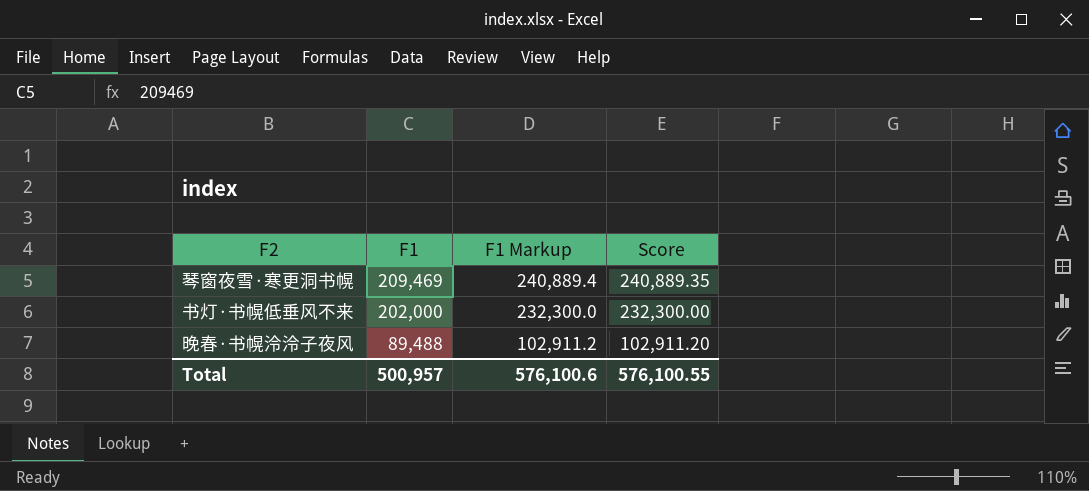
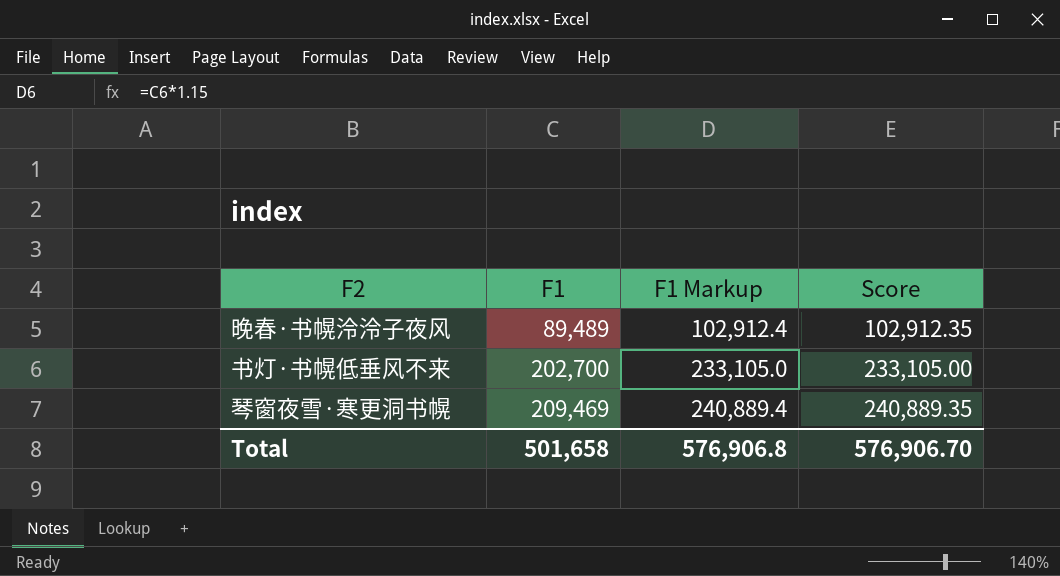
row order: F1 descending -> F1 ascending
晚春·书幌泠泠子夜风 | F1: 89,488 -> 89,489
晚春·书幌泠泠子夜风 | F1 Markup: 102,911.2 -> 102,912.4
晚春·书幌泠泠子夜风 | Score: 102,911.20 -> 102,912.35
书灯·书幌低垂风不来 | F1: 202,000 -> 202,700
书灯·书幌低垂风不来 | F1 Markup: 232,300.0 -> 233,105.0
书灯·书幌低垂风不来 | Score: 232,300.00 -> 233,105.00
Total | F1: 500,957 -> 501,658
Total | F1 Markup: 576,100.6 -> 576,906.8
Total | Score: 576,100.55 -> 576,906.70

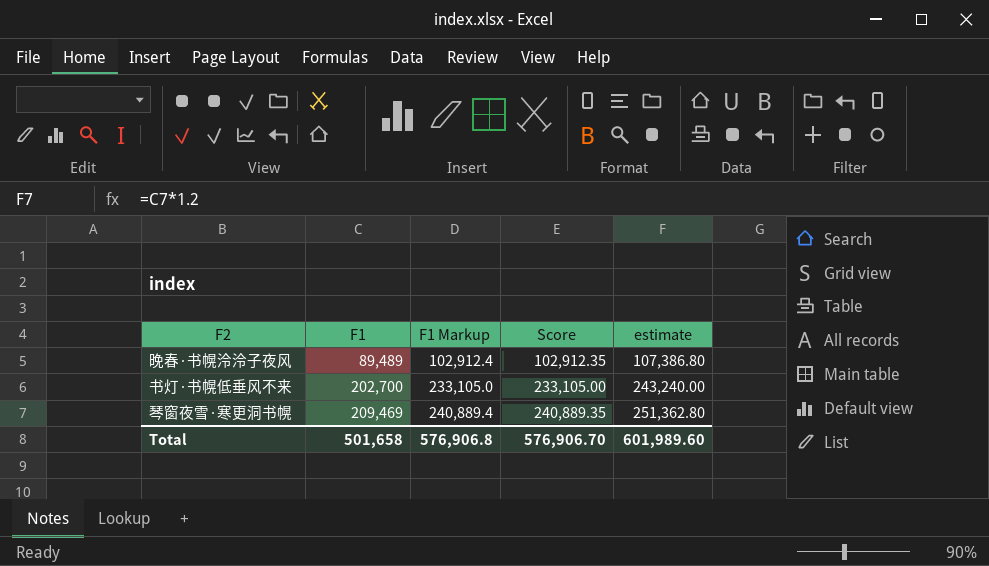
column estimate | formula: none -> [F1] * 1.2

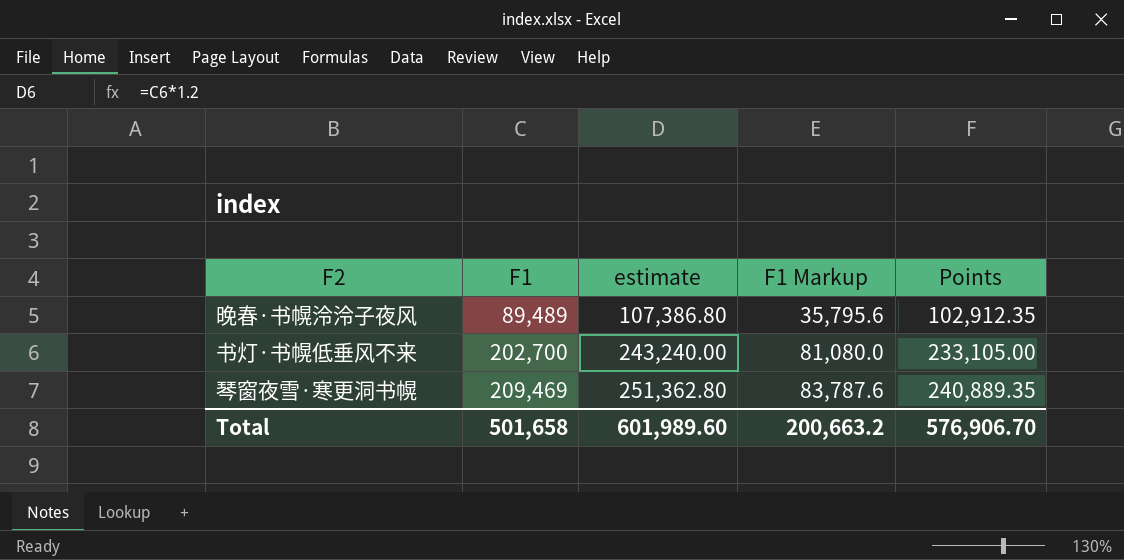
column estimate | position: 5 -> 3
column F1 Markup | formula: [F1] * 1.15 -> [F1] * 0.4
column name: Score -> Points
Total | F1 Markup: 576,906.8 -> 200,663.2

